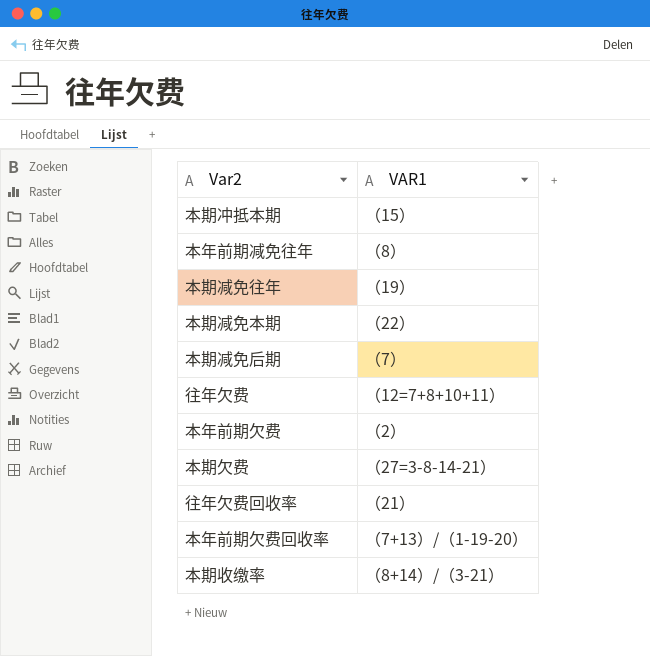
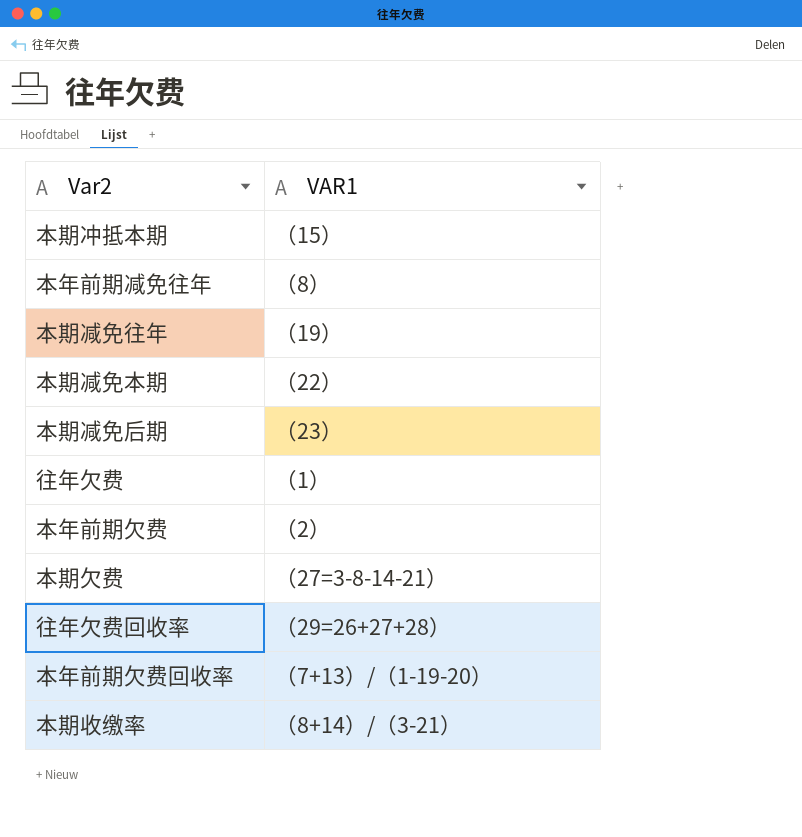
本期减免后期 | VAR1: （7） -> （23）
往年欠费 | VAR1: （12=7+8+10+11） -> （1）
往年欠费回收率 | VAR1: （21） -> （29=26+27+28）

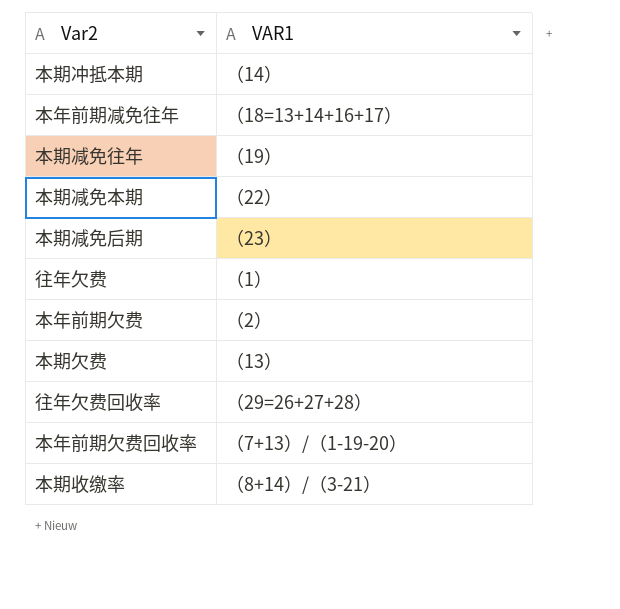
本期冲抵本期 | VAR1: （15） -> （14）
本年前期减免往年 | VAR1: （8） -> （18=13+14+16+17）
本期欠费 | VAR1: （27=3-8-14-21） -> （13）

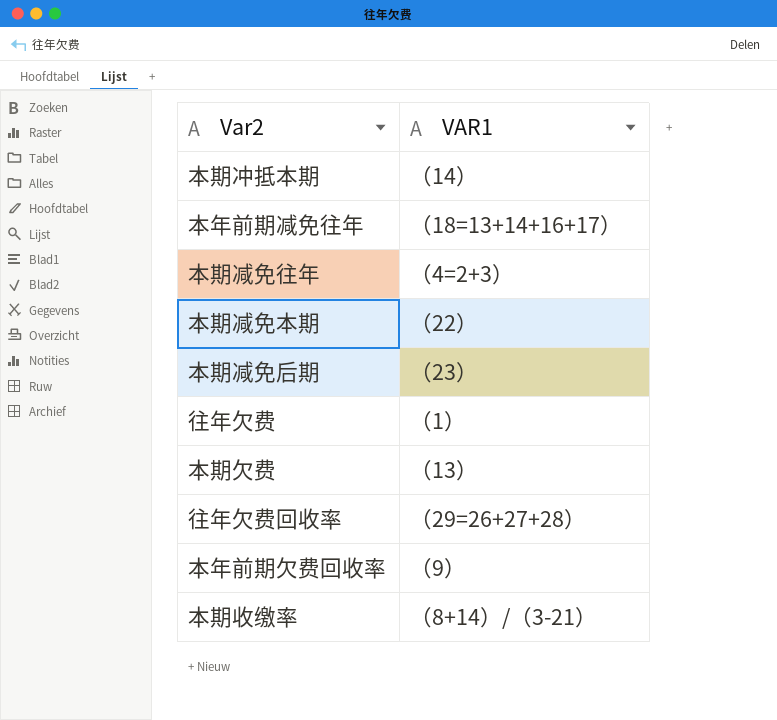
row 本年前期欠费: （2） -> none
本期减免往年 | VAR1: （19） -> （4=2+3）
本年前期欠费回收率 | VAR1: （7+13）/（1-19-20） -> （9）

